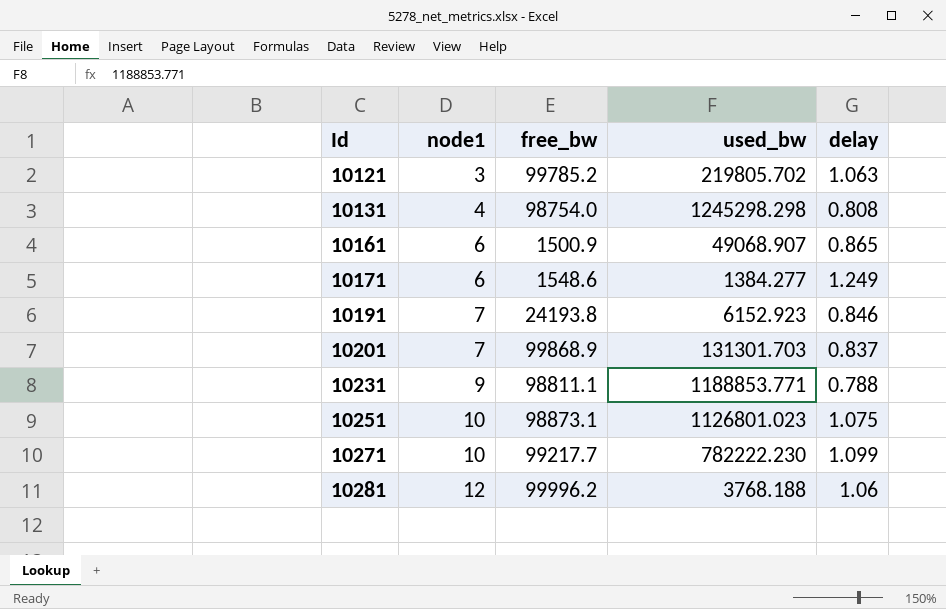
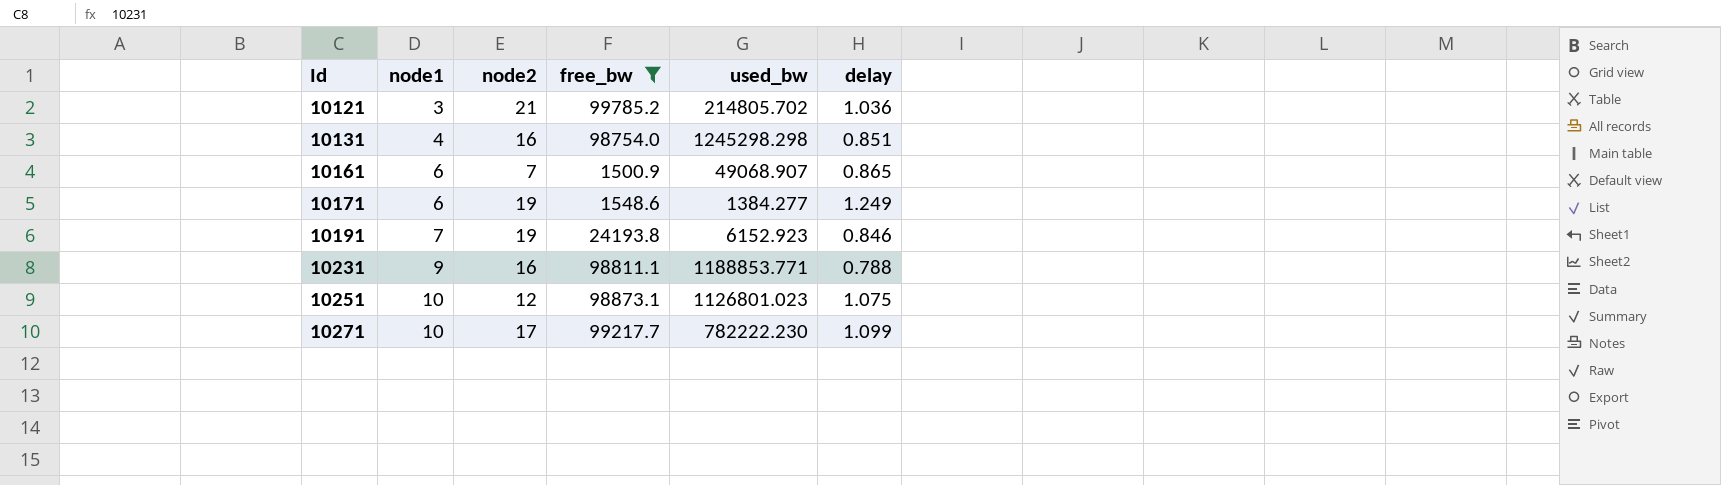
filter: none -> free_bw <= 99785.2
column node2 | position: none -> 3
10121 | used_bw: 219805.702 -> 214805.702
10121 | delay: 1.063 -> 1.036
10131 | delay: 0.808 -> 0.851

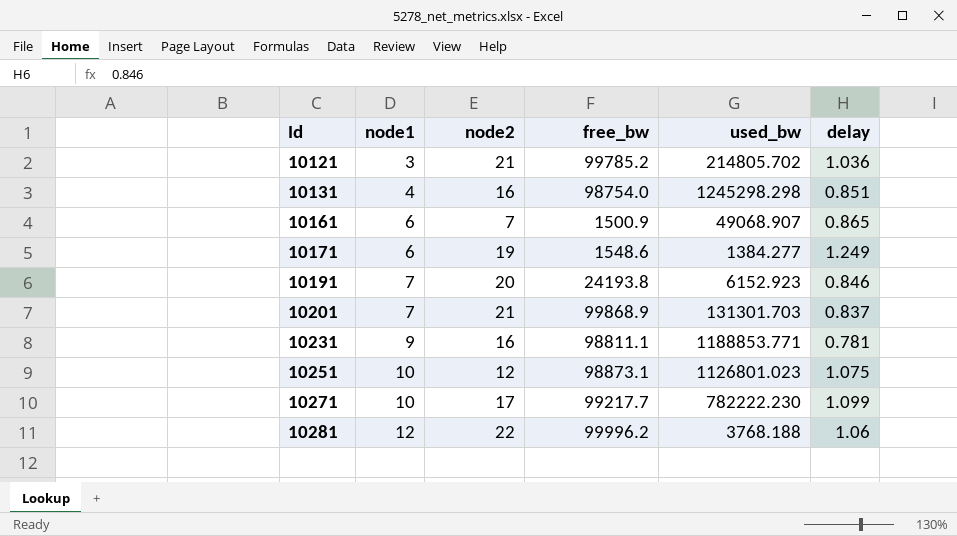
filter: free_bw <= 99785.2 -> none
10191 | node2: 19 -> 20
10231 | delay: 0.788 -> 0.781

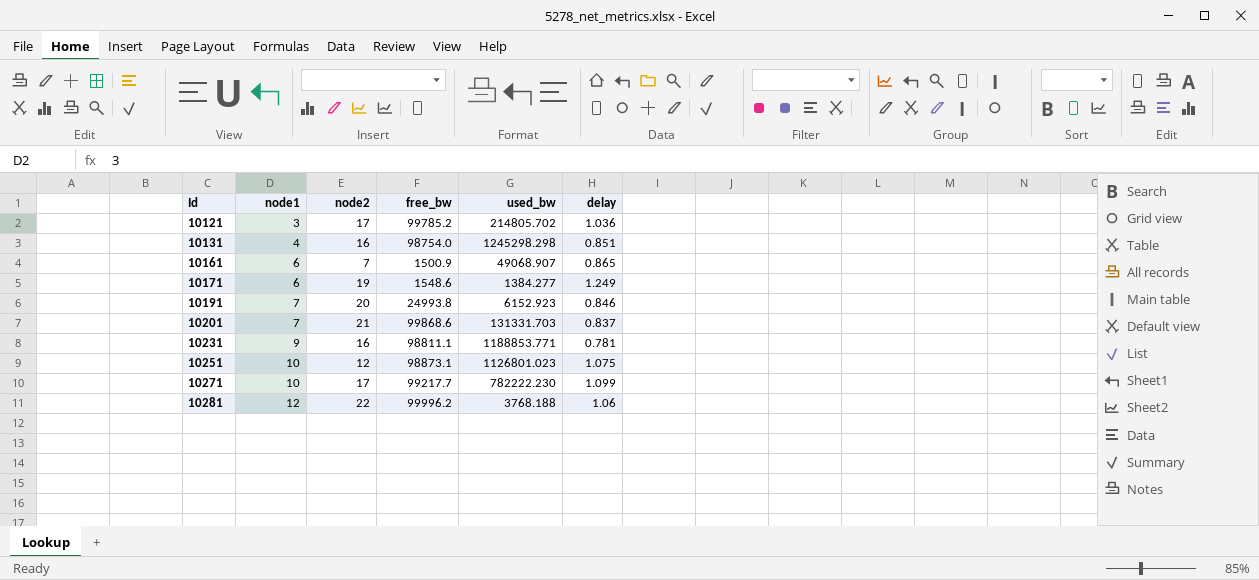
10121 | node2: 21 -> 17
10191 | free_bw: 24193.8 -> 24993.8
10201 | free_bw: 99868.9 -> 99868.6
10201 | used_bw: 131301.703 -> 131331.703

